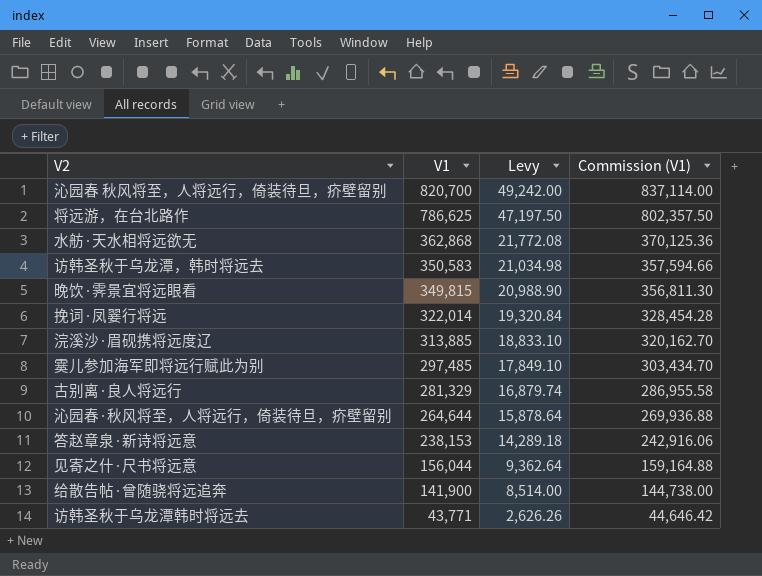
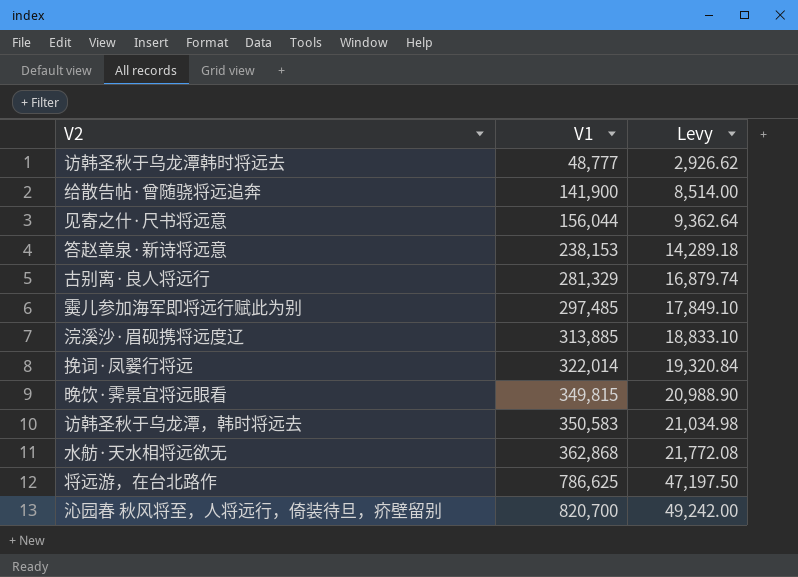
row order: V1 descending -> V1 ascending
column Commission (V1) | formula: [V1] * 1.02 -> none
row 沁园春·秋风将至，人将远行，倚装待旦，疥壁留别: 264,644 | 15,878.64 | 269,936.88 -> none
访韩圣秋于乌龙潭韩时将远去 | V1: 43,771 -> 48,777
访韩圣秋于乌龙潭韩时将远去 | Levy: 2,626.26 -> 2,926.62

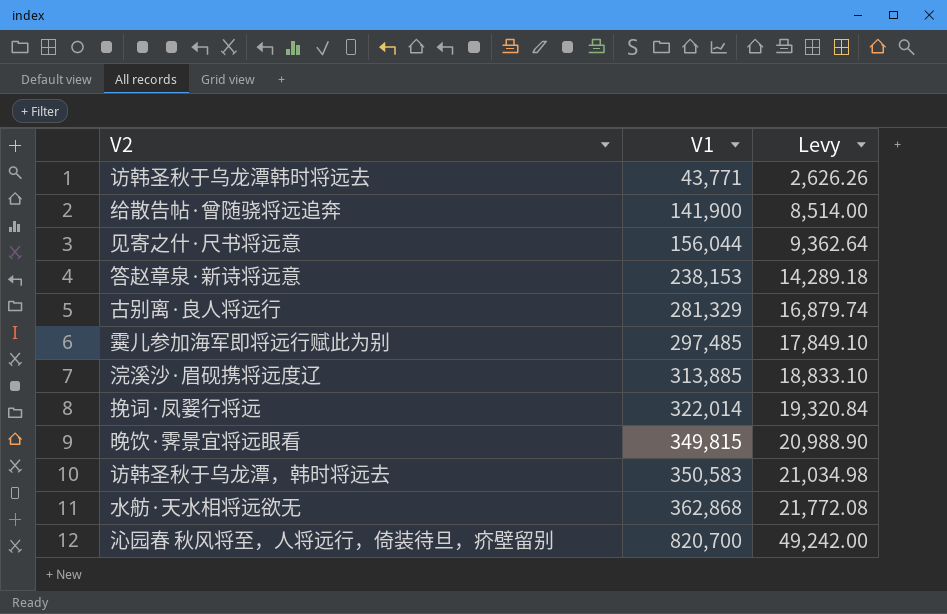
row 将远游，在台北路作: 786,625 | 47,197.50 -> none
访韩圣秋于乌龙潭韩时将远去 | V1: 48,777 -> 43,771
访韩圣秋于乌龙潭韩时将远去 | Levy: 2,926.62 -> 2,626.26

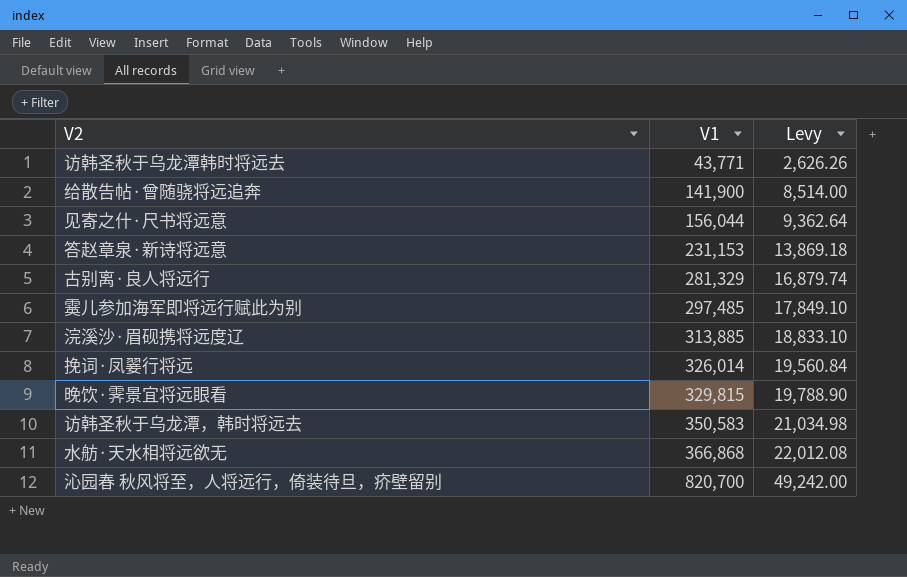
答赵章泉·新诗将远意 | V1: 238,153 -> 231,153
答赵章泉·新诗将远意 | Levy: 14,289.18 -> 13,869.18
挽词·凤翣行将远 | V1: 322,014 -> 326,014
挽词·凤翣行将远 | Levy: 19,320.84 -> 19,560.84
晚饮·霁景宜将远眼看 | V1: 349,815 -> 329,815
晚饮·霁景宜将远眼看 | Levy: 20,988.90 -> 19,788.90
水舫·天水相将远欲无 | V1: 362,868 -> 366,868
水舫·天水相将远欲无 | Levy: 21,772.08 -> 22,012.08

